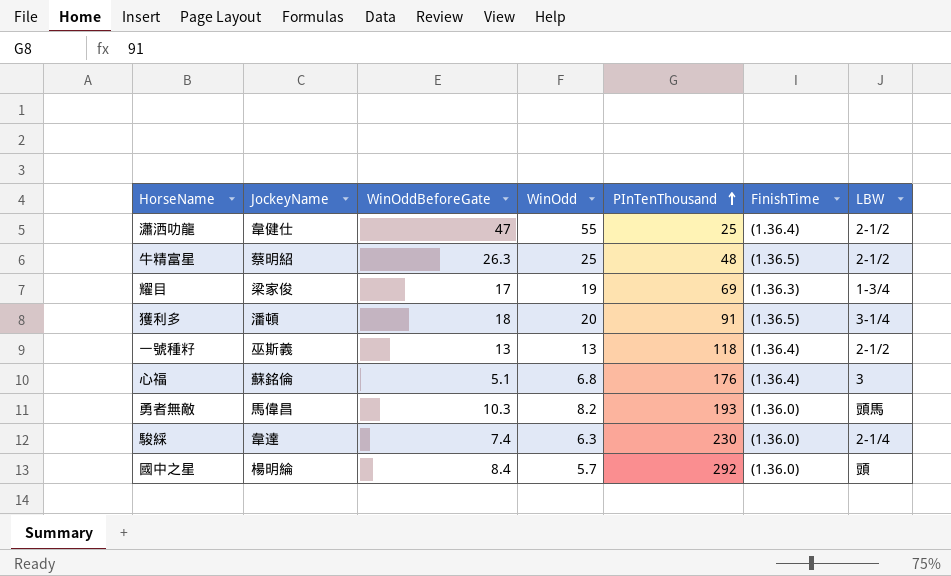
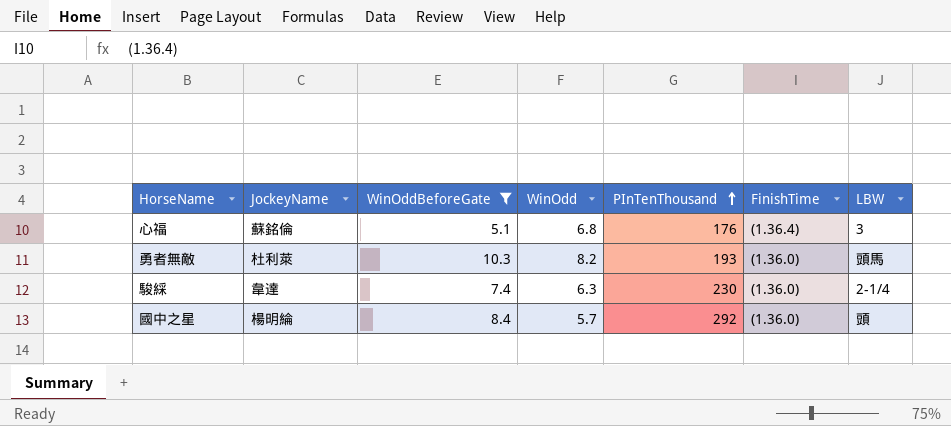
filter: none -> WinOddBeforeGate <= 10.3
勇者無敵 | JockeyName: 馬偉昌 -> 杜利萊

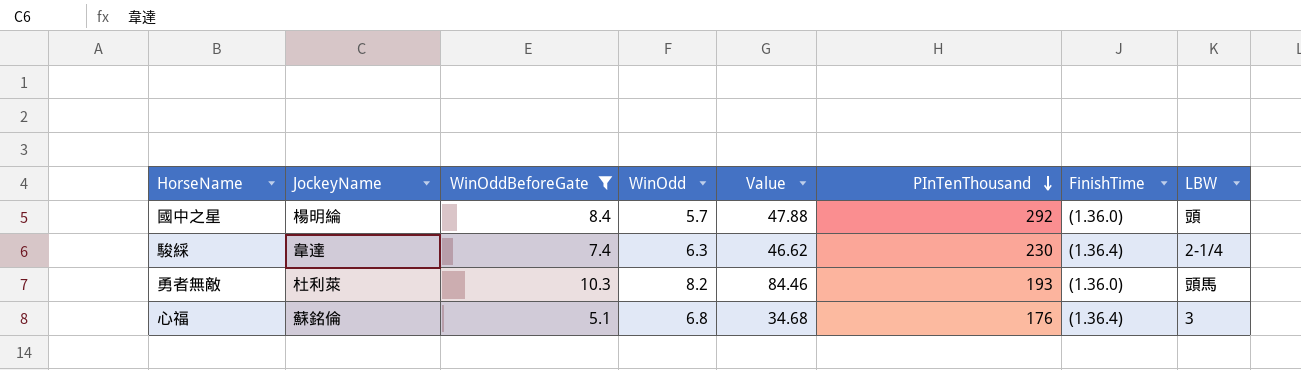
row order: PInTenThousand ascending -> PInTenThousand descending
column Value | formula: none -> [WinOddBeforeGate] * [WinOdd]
駿綵 | FinishTime: (1.36.0) -> (1.36.4)

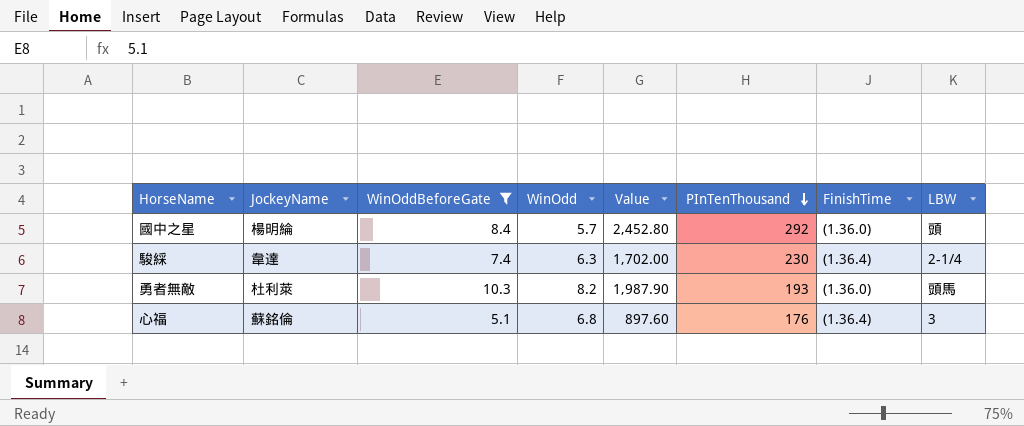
column Value | formula: [WinOddBeforeGate] * [WinOdd] -> [WinOddBeforeGate] * [PInTenThousand]

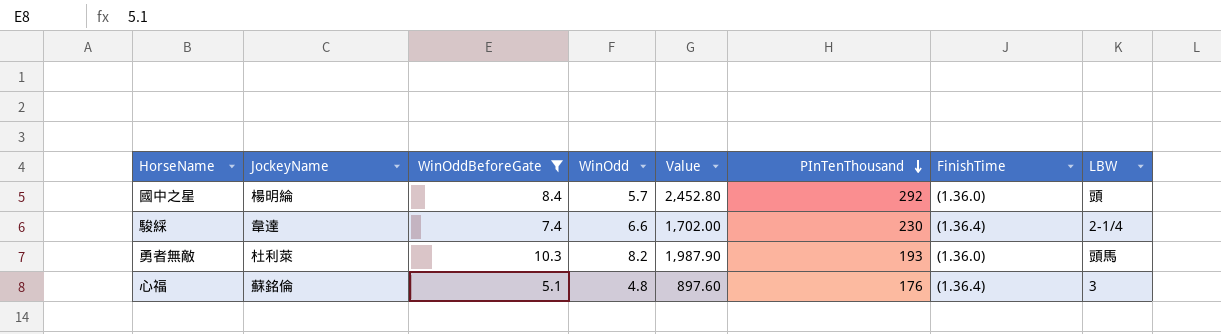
駿綵 | WinOdd: 6.3 -> 6.6
心福 | WinOdd: 6.8 -> 4.8

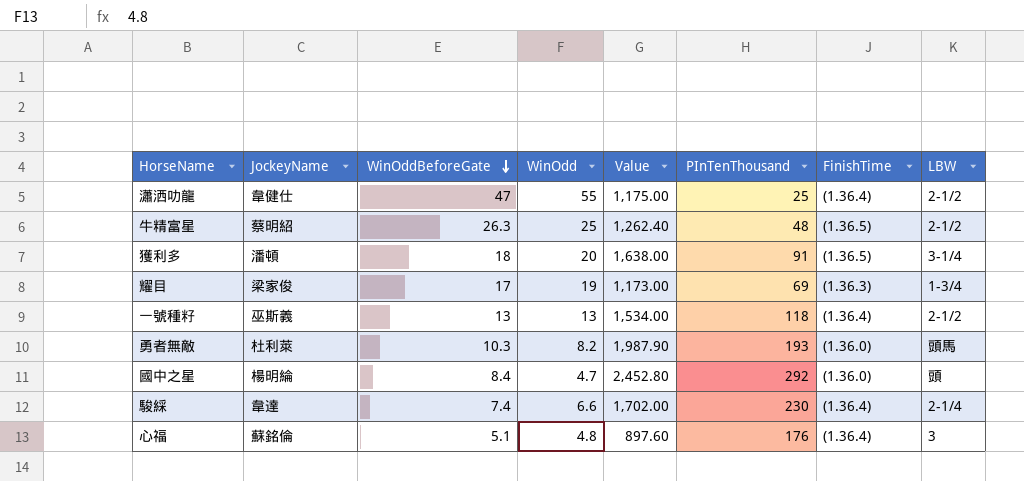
filter: WinOddBeforeGate <= 10.3 -> none
row order: PInTenThousand descending -> WinOddBeforeGate descending
國中之星 | WinOdd: 5.7 -> 4.7

